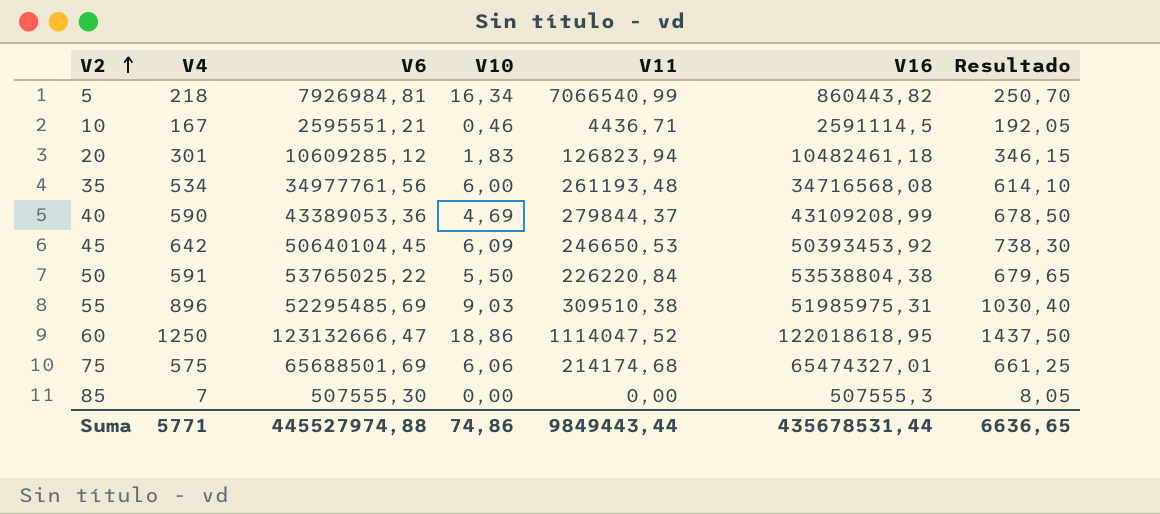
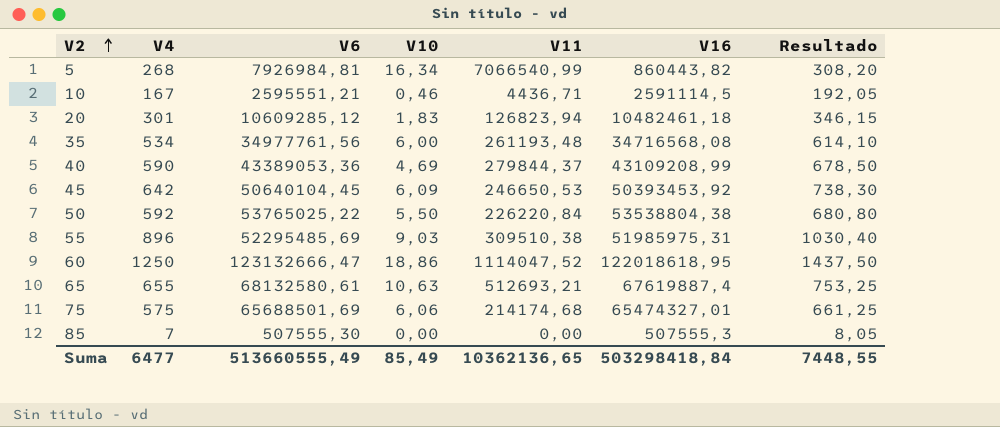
5 | V4: 218 -> 268
5 | Resultado: 250,70 -> 308,20
50 | V4: 591 -> 592
50 | Resultado: 679,65 -> 680,80
row 65: none -> 655 | 68132580,61 | 10,63 | 512693,21 | 67619887,4 | 753,25
Suma | V4: 5771 -> 6477
Suma | V6: 445527974,88 -> 513660555,49
Suma | V10: 74,86 -> 85,49
Suma | V11: 9849443,44 -> 10362136,65
Suma | V16: 435678531,44 -> 503298418,84
Suma | Resultado: 6636,65 -> 7448,55

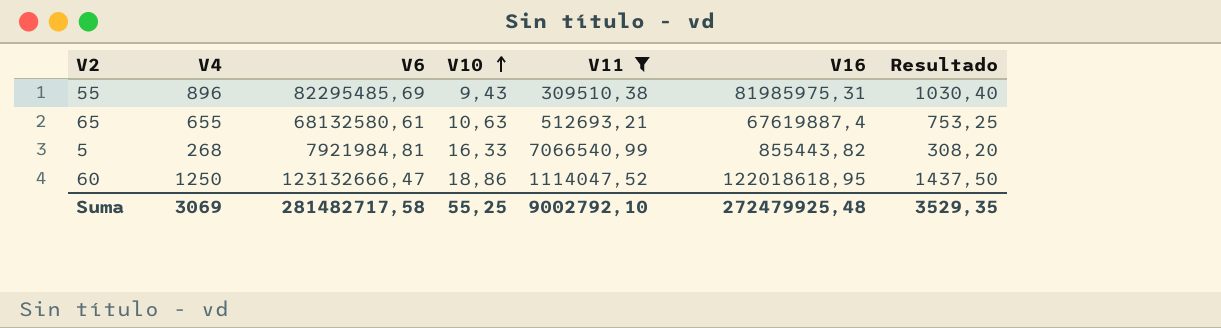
filter: none -> V11 >= 309510,38
row order: V2 ascending -> V10 ascending
55 | V6: 52295485,69 -> 82295485,69
55 | V10: 9,03 -> 9,43
55 | V16: 51985975,31 -> 81985975,31
5 | V6: 7926984,81 -> 7921984,81
5 | V10: 16,34 -> 16,33
5 | V16: 860443,82 -> 855443,82
Suma | V4: 6477 -> 3069
Suma | V6: 513660555,49 -> 281482717,58
Suma | V10: 85,49 -> 55,25
Suma | V11: 10362136,65 -> 9002792,10
Suma | V16: 503298418,84 -> 272479925,48
Suma | Resultado: 7448,55 -> 3529,35

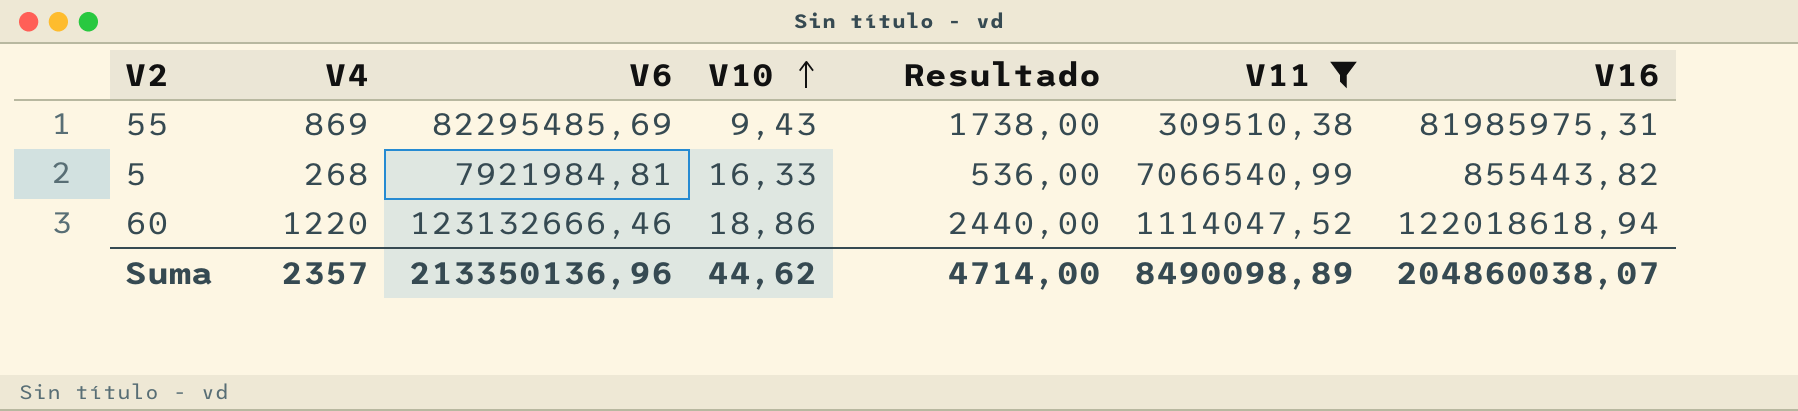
column Resultado | formula: [V4] * 1,15 -> [V4] * 2
column Resultado | position: 7 -> 5
row 65: 655 | 68132580,61 | 10,63 | 512693,21 | 67619887,4 | 753,25 -> none
55 | V4: 896 -> 869
60 | V4: 1250 -> 1220
60 | V6: 123132666,47 -> 123132666,46
60 | V16: 122018618,95 -> 122018618,94
Suma | V4: 3069 -> 2357
Suma | V6: 281482717,58 -> 213350136,96
Suma | V10: 55,25 -> 44,62
Suma | Resultado: 3529,35 -> 4714,00
Suma | V11: 9002792,10 -> 8490098,89
Suma | V16: 272479925,48 -> 204860038,07

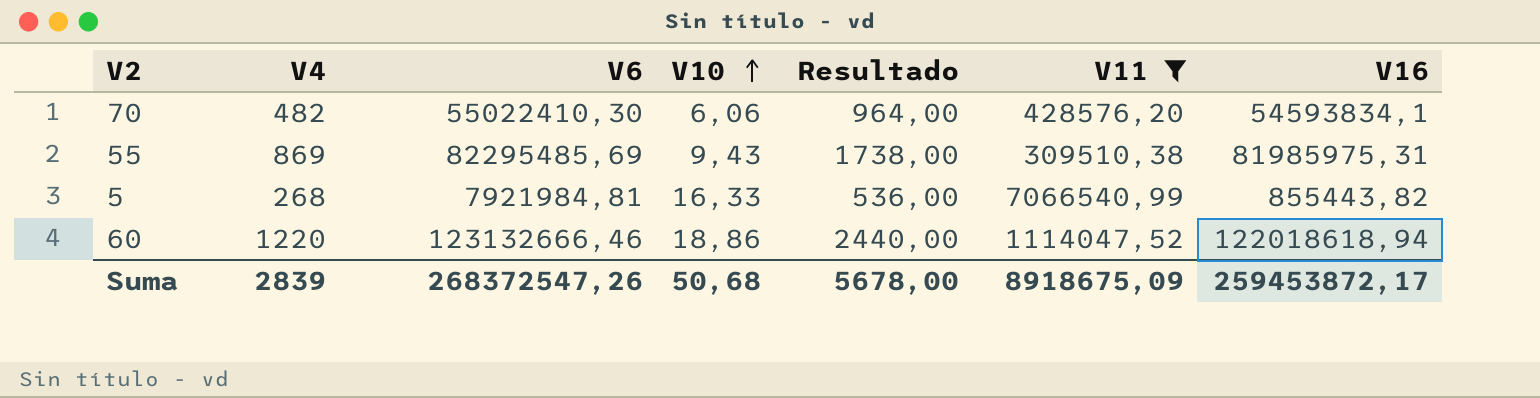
row 70: none -> 482 | 55022410,30 | 6,06 | 964,00 | 428576,20 | 54593834,1
Suma | V4: 2357 -> 2839
Suma | V6: 213350136,96 -> 268372547,26
Suma | V10: 44,62 -> 50,68
Suma | Resultado: 4714,00 -> 5678,00
Suma | V11: 8490098,89 -> 8918675,09
Suma | V16: 204860038,07 -> 259453872,17

